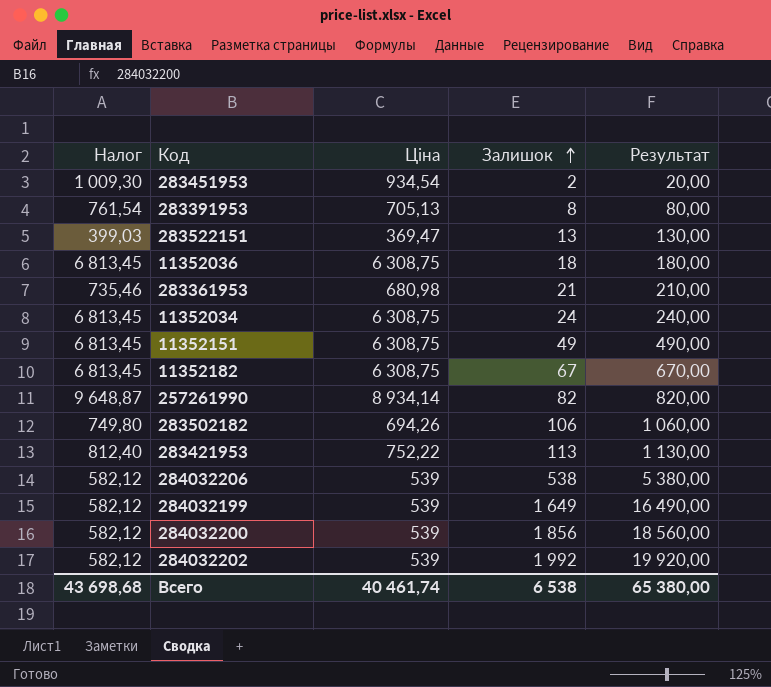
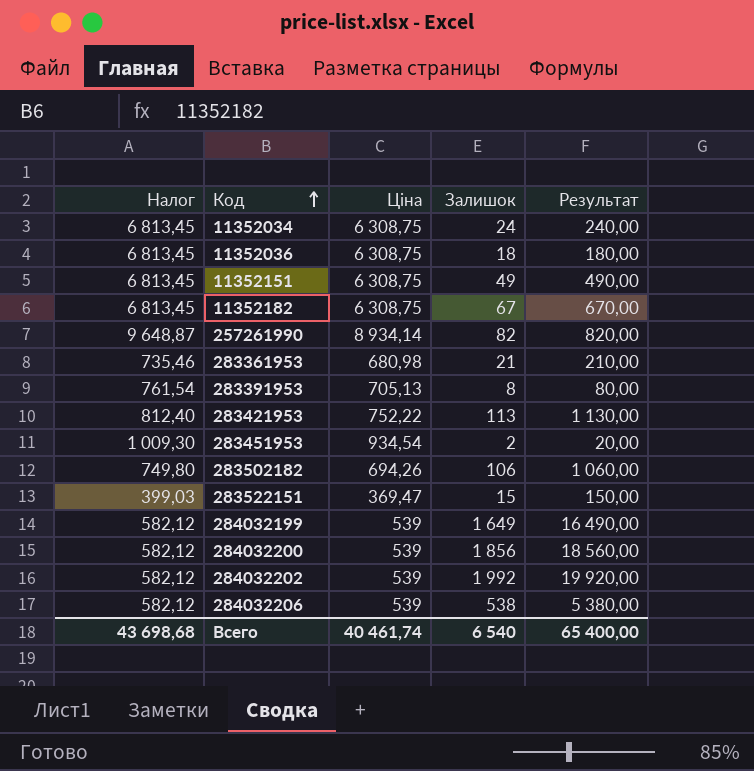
row order: Залишок ascending -> Код ascending
283522151 | Залишок: 13 -> 15
283522151 | Результат: 130,00 -> 150,00
Всего | Залишок: 6 538 -> 6 540
Всего | Результат: 65 380,00 -> 65 400,00

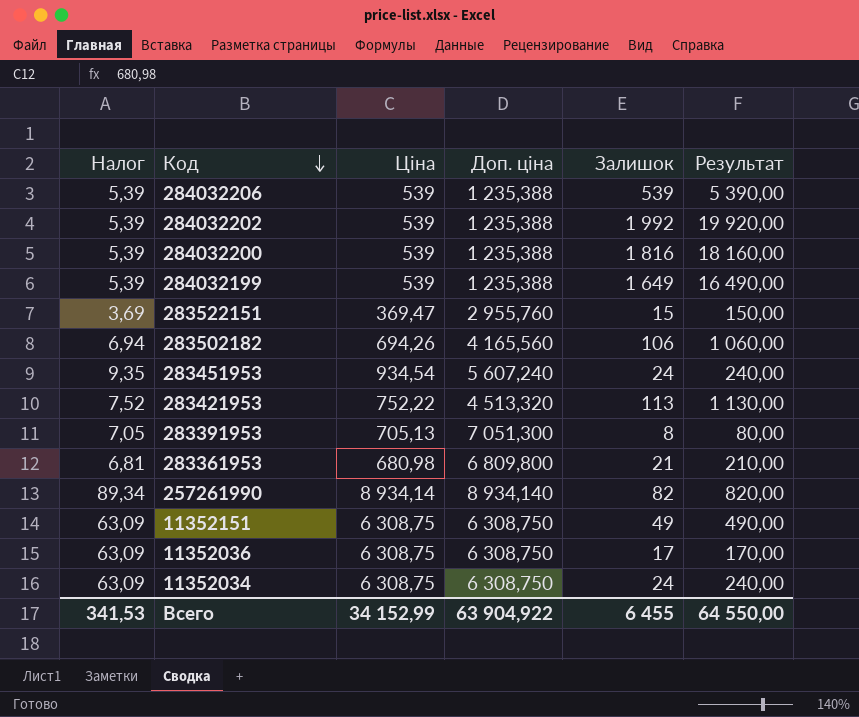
row order: Код ascending -> Код descending
column Налог | formula: [Ціна] * 1,08 -> [Ціна] * 0,01
column Доп. ціна | position: none -> 4
row 11352182: 6 813,45 | 6 308,75 | 67 | 670,00 -> none
284032206 | Залишок: 538 -> 539
284032206 | Результат: 5 380,00 -> 5 390,00
284032200 | Залишок: 1 856 -> 1 816
284032200 | Результат: 18 560,00 -> 18 160,00
283451953 | Залишок: 2 -> 24
283451953 | Результат: 20,00 -> 240,00
11352036 | Залишок: 18 -> 17
11352036 | Результат: 180,00 -> 170,00
Всего | Налог: 43 698,68 -> 341,53
Всего | Ціна: 40 461,74 -> 34 152,99
Всего | Залишок: 6 540 -> 6 455
Всего | Результат: 65 400,00 -> 64 550,00

